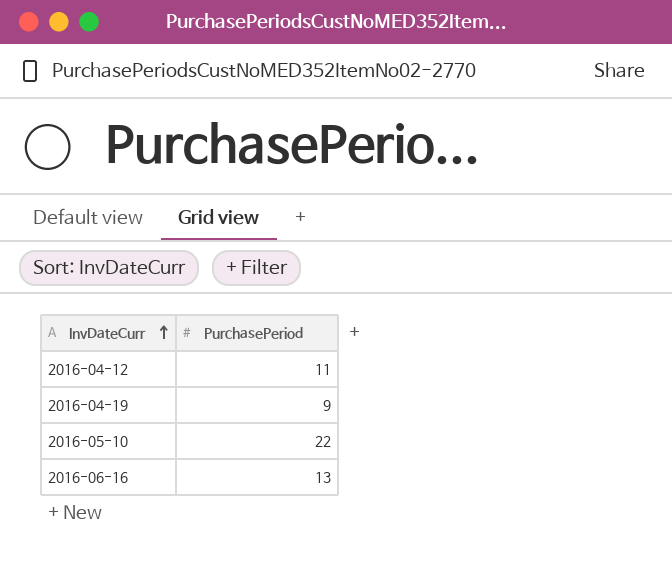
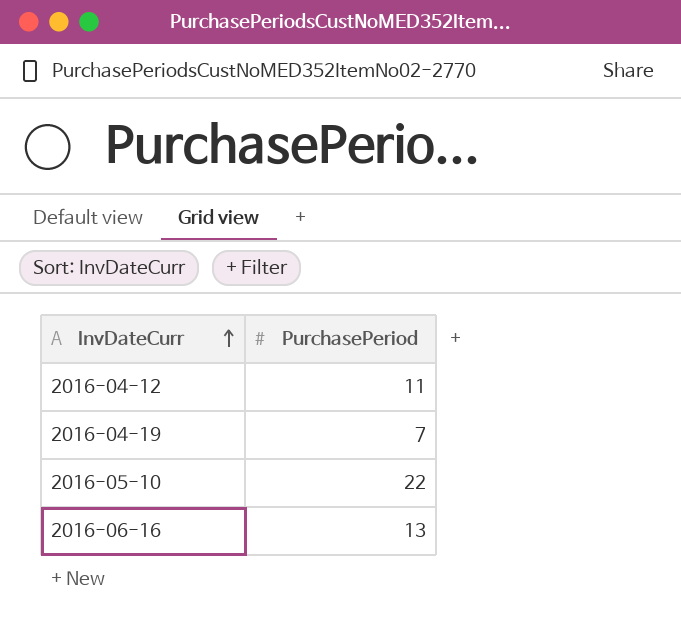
2016-04-19 | PurchasePeriod: 9 -> 7

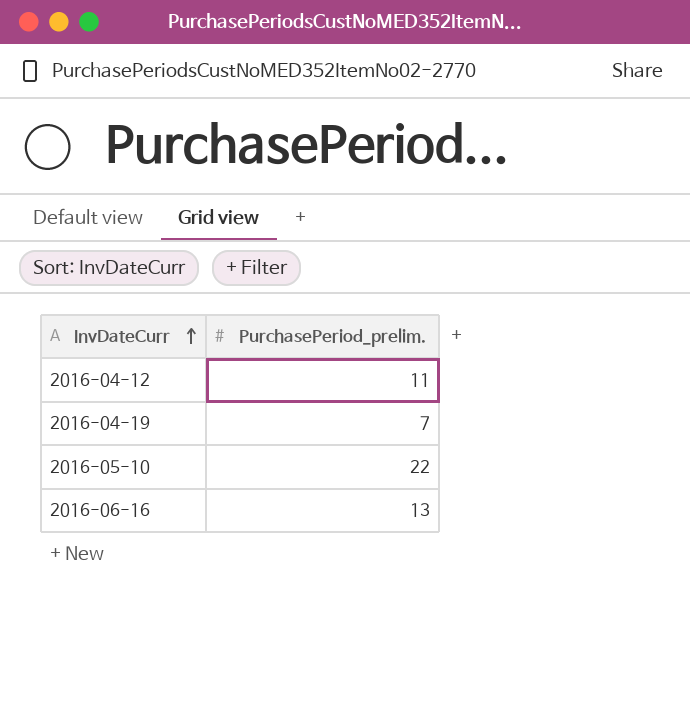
column name: PurchasePeriod -> PurchasePeriod_prelim.

